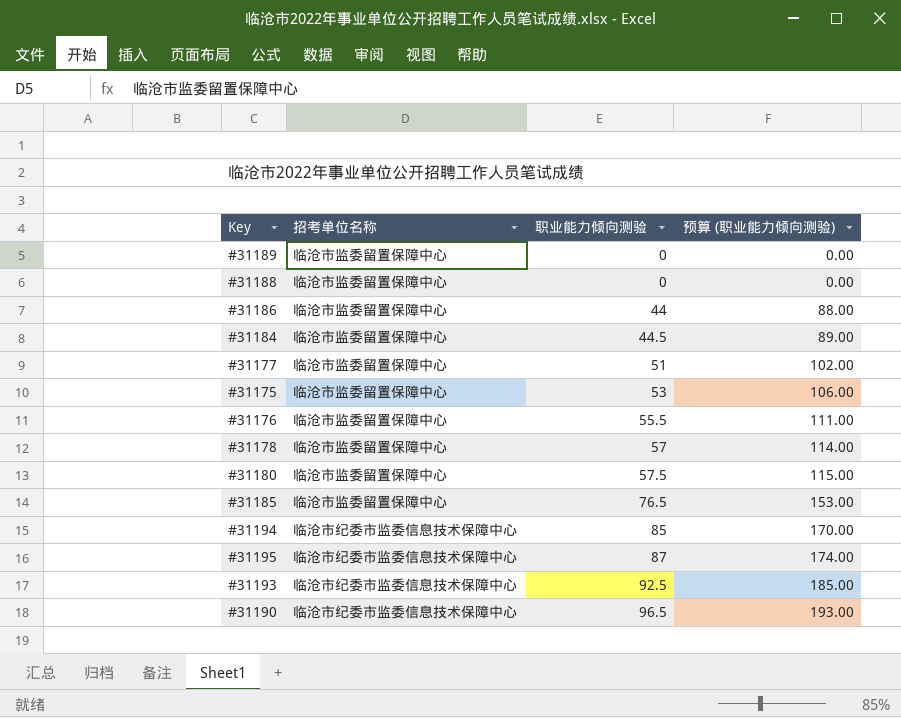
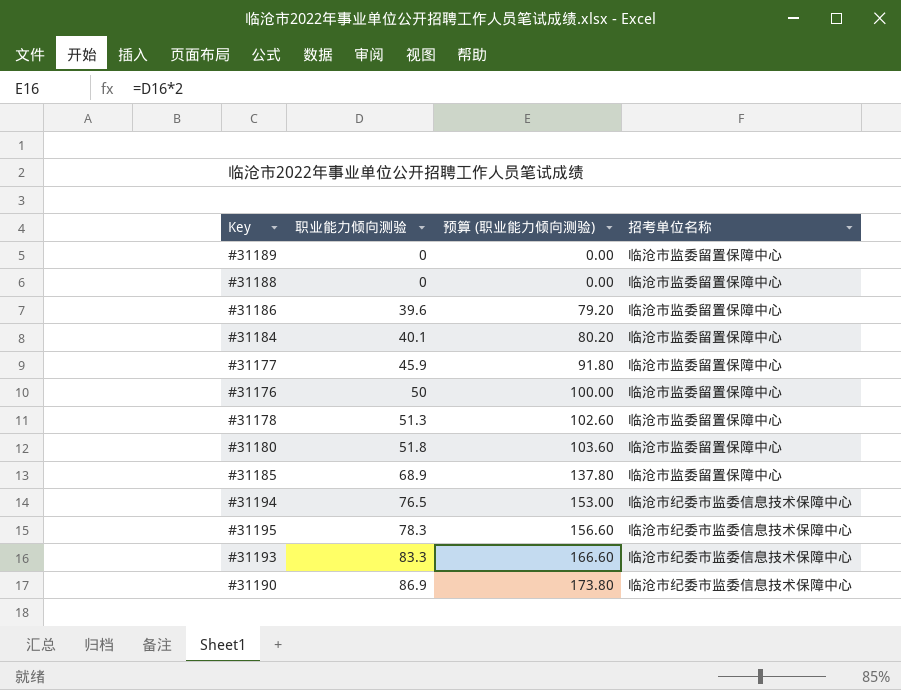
column 招考单位名称 | position: 2 -> 4
row #31175: 临沧市监委留置保障中心 | 53 | 106.00 -> none
#31186 | 职业能力倾向测验: 44 -> 39.6
#31186 | 预算 (职业能力倾向测验): 88.00 -> 79.20
#31184 | 职业能力倾向测验: 44.5 -> 40.1
#31184 | 预算 (职业能力倾向测验): 89.00 -> 80.20
#31177 | 职业能力倾向测验: 51 -> 45.9
#31177 | 预算 (职业能力倾向测验): 102.00 -> 91.80
#31176 | 职业能力倾向测验: 55.5 -> 50
#31176 | 预算 (职业能力倾向测验): 111.00 -> 100.00
#31178 | 职业能力倾向测验: 57 -> 51.3
#31178 | 预算 (职业能力倾向测验): 114.00 -> 102.60
#31180 | 职业能力倾向测验: 57.5 -> 51.8
#31180 | 预算 (职业能力倾向测验): 115.00 -> 103.60
#31185 | 职业能力倾向测验: 76.5 -> 68.9
#31185 | 预算 (职业能力倾向测验): 153.00 -> 137.80
#31194 | 职业能力倾向测验: 85 -> 76.5
#31194 | 预算 (职业能力倾向测验): 170.00 -> 153.00
#31195 | 职业能力倾向测验: 87 -> 78.3
#31195 | 预算 (职业能力倾向测验): 174.00 -> 156.60
#31193 | 职业能力倾向测验: 92.5 -> 83.3
#31193 | 预算 (职业能力倾向测验): 185.00 -> 166.60
#31190 | 职业能力倾向测验: 96.5 -> 86.9
#31190 | 预算 (职业能力倾向测验): 193.00 -> 173.80

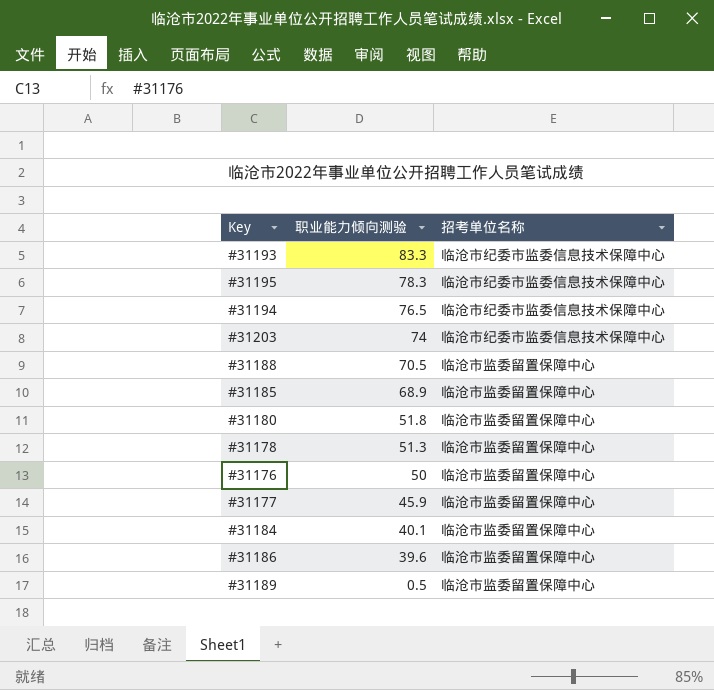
row order: 职业能力倾向测验 ascending -> 职业能力倾向测验 descending
column 预算 (职业能力倾向测验) | formula: [职业能力倾向测验] * 2 -> none
row #31190: 86.9 | 173.80 | 临沧市纪委市监委信息技术保障中心 -> none
row #31203: none -> 74 | 临沧市纪委市监委信息技术保障中心
#31188 | 职业能力倾向测验: 0 -> 70.5
#31189 | 职业能力倾向测验: 0 -> 0.5

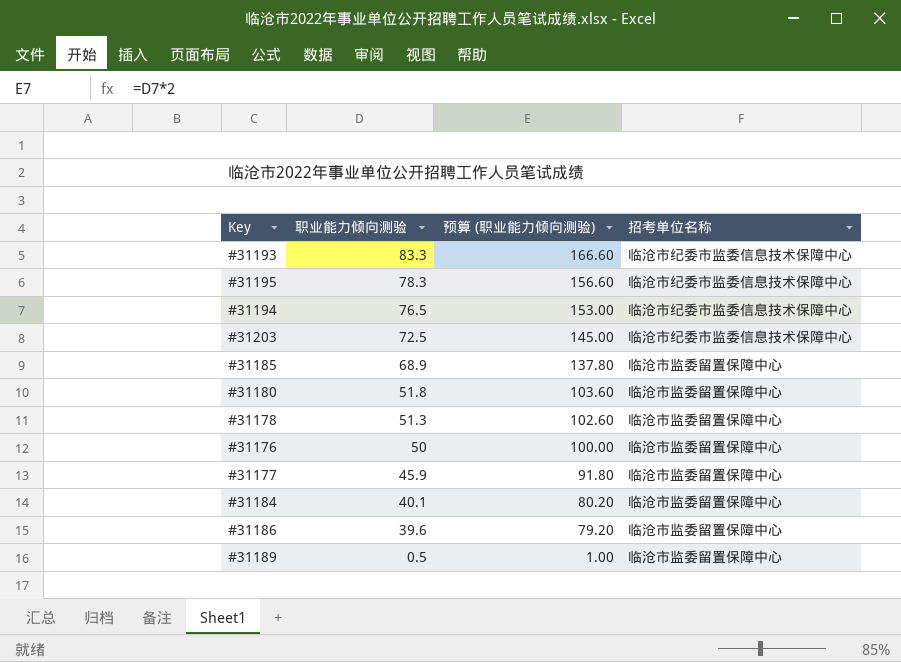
column 预算 (职业能力倾向测验) | formula: none -> [职业能力倾向测验] * 2
row #31188: 70.5 | 临沧市监委留置保障中心 -> none
#31203 | 职业能力倾向测验: 74 -> 72.5

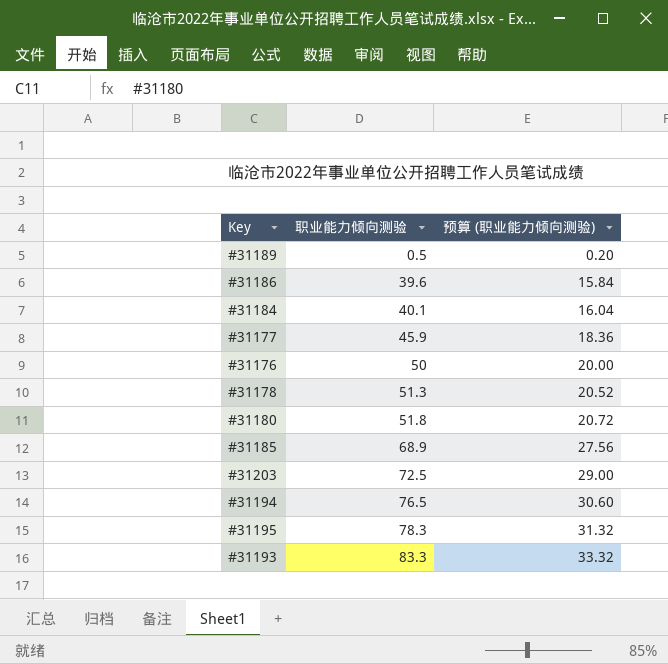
row order: 职业能力倾向测验 descending -> 职业能力倾向测验 ascending
column 招考单位名称 | position: 4 -> none
column 预算 (职业能力倾向测验) | formula: [职业能力倾向测验] * 2 -> [职业能力倾向测验] * 0.4

